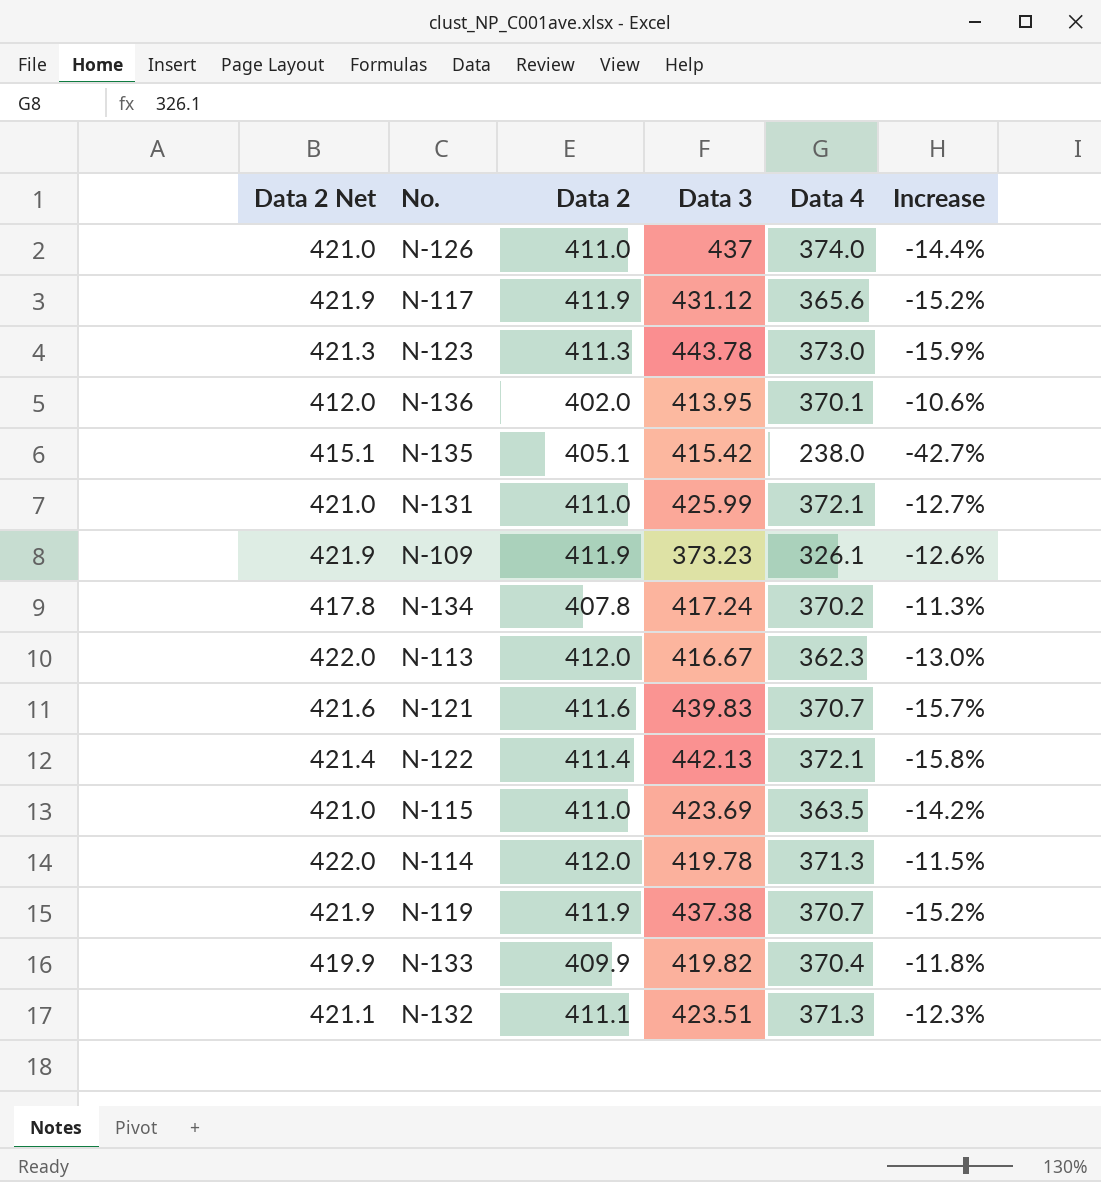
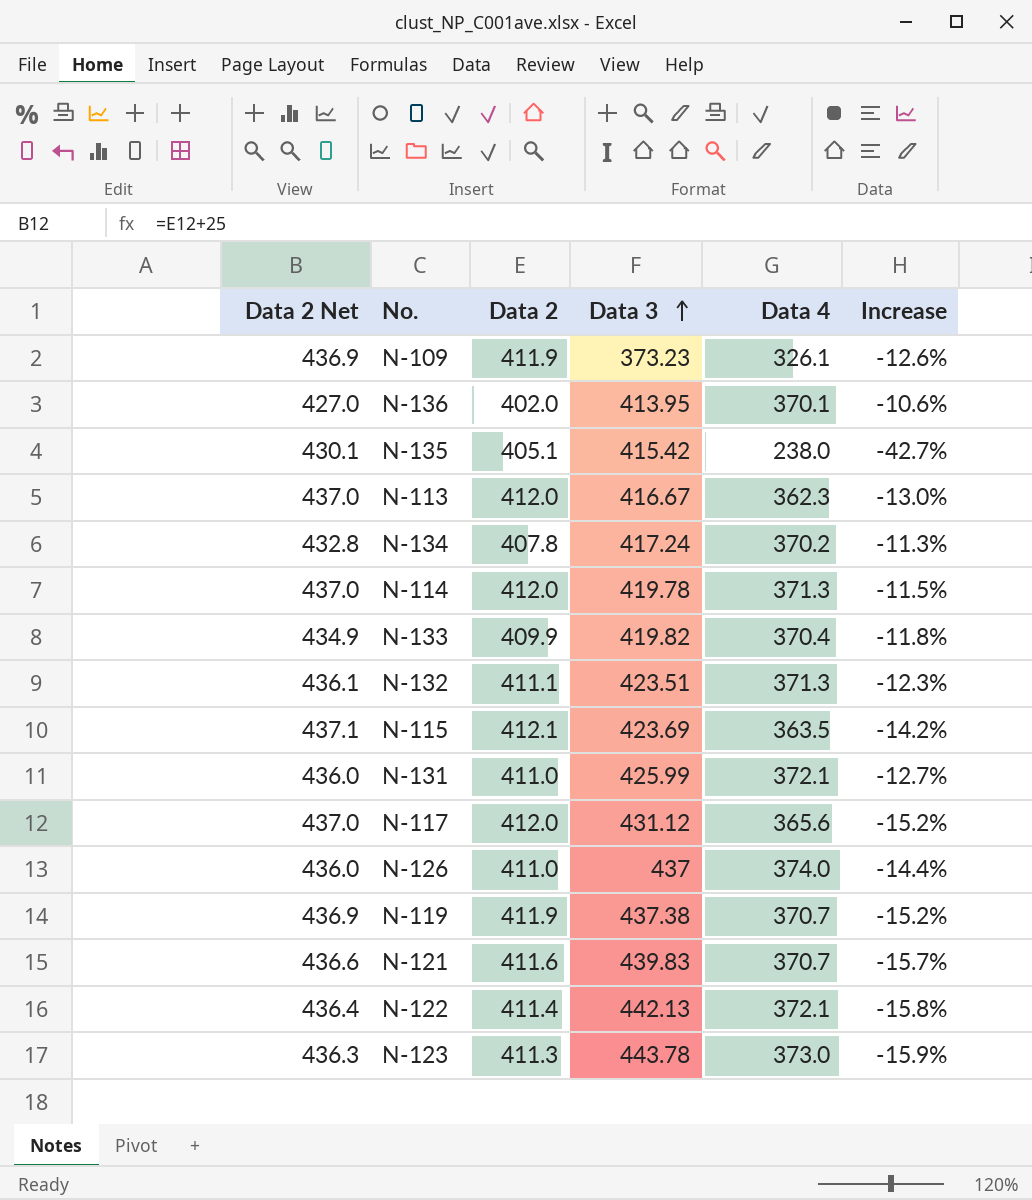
row order: none -> Data 3 ascending
column Data 2 Net | formula: [Data 2] + 10 -> [Data 2] + 25
N-115 | Data 2: 411.0 -> 412.1
N-117 | Data 2: 411.9 -> 412.0

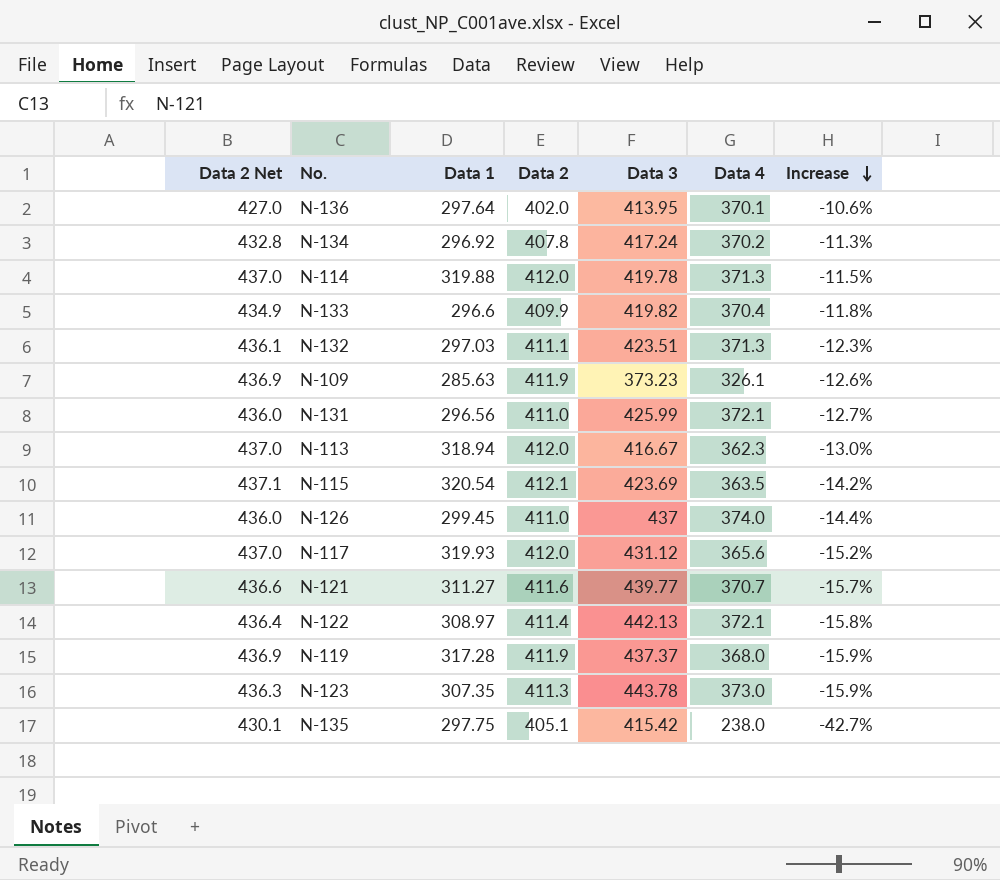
row order: Data 3 ascending -> Increase descending
column Data 1 | position: none -> 3
N-121 | Data 3: 439.83 -> 439.77
N-119 | Data 3: 437.38 -> 437.37
N-119 | Data 4: 370.7 -> 368.0
N-119 | Increase: -15.2% -> -15.9%

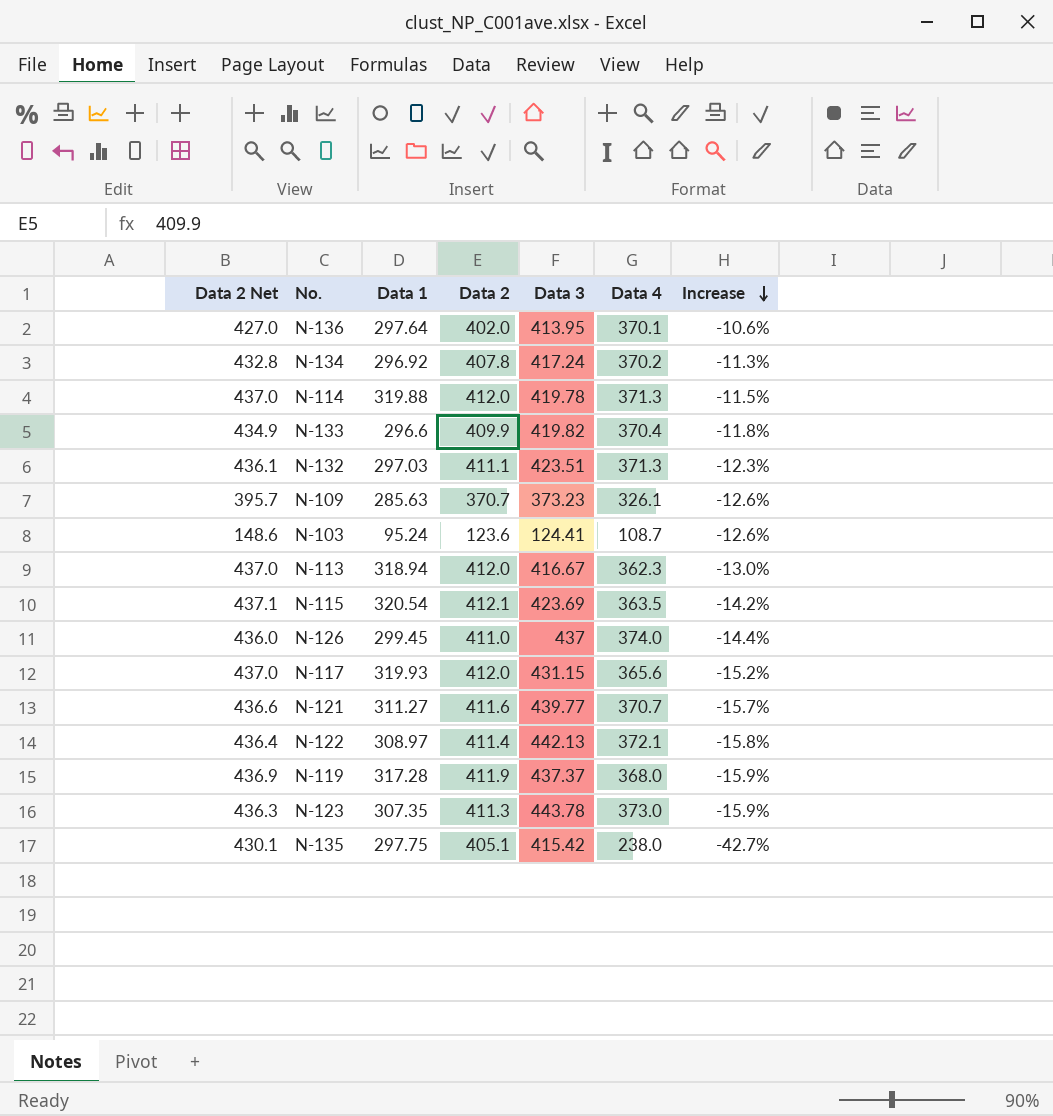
row N-131: 436.0 | 296.56 | 411.0 | 425.99 | 372.1 | -12.7% -> none
N-109 | Data 2 Net: 436.9 -> 395.7
N-109 | Data 2: 411.9 -> 370.7
row N-103: none -> 148.6 | 95.24 | 123.6 | 124.41 | 108.7 | -12.6%
N-117 | Data 3: 431.12 -> 431.15

